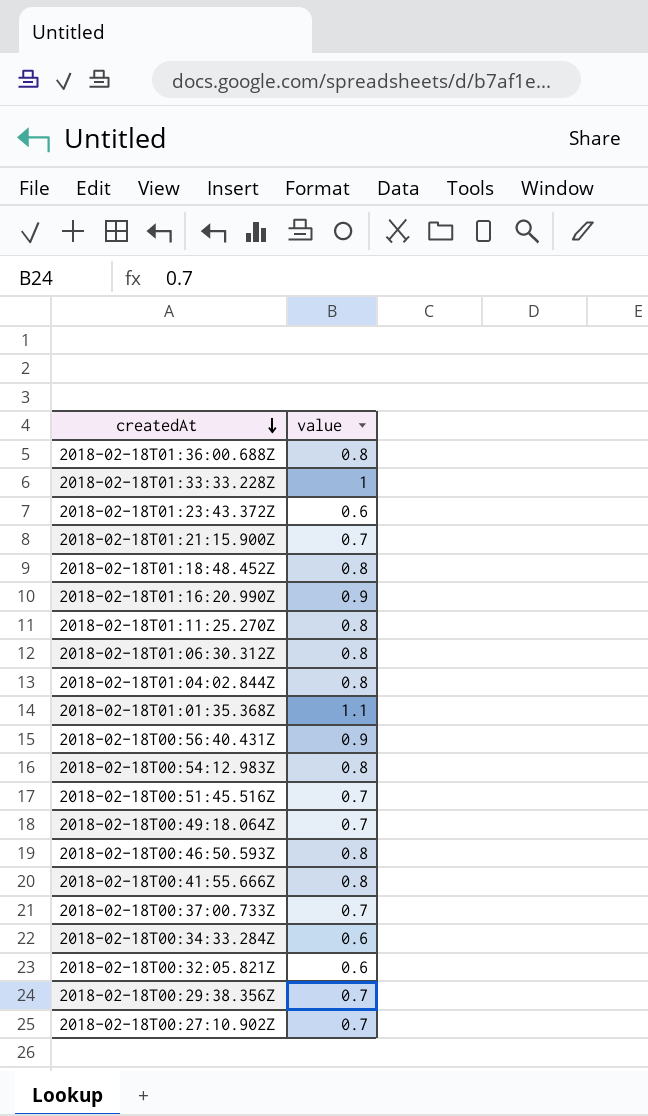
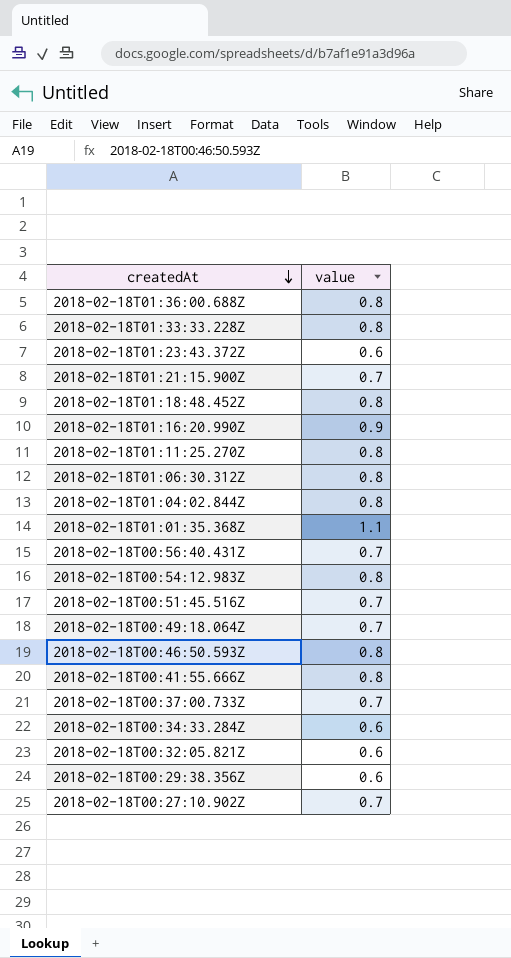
2018-02-18T01:33:33.228Z | value: 1 -> 0.8
2018-02-18T00:56:40.431Z | value: 0.9 -> 0.7
2018-02-18T00:29:38.356Z | value: 0.7 -> 0.6

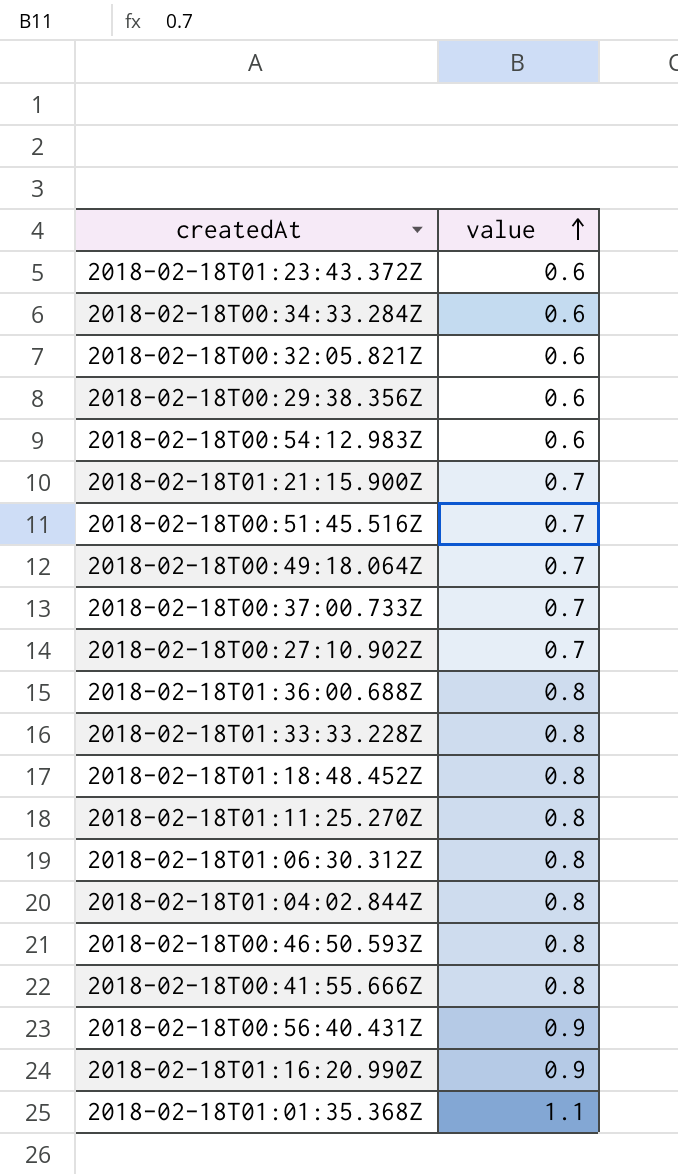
row order: createdAt descending -> value ascending
2018-02-18T00:54:12.983Z | value: 0.8 -> 0.6
2018-02-18T00:56:40.431Z | value: 0.7 -> 0.9

